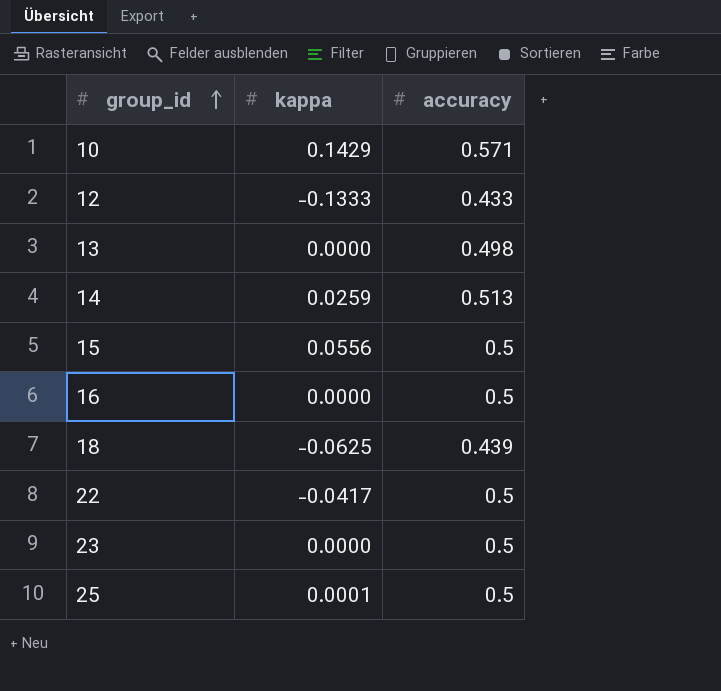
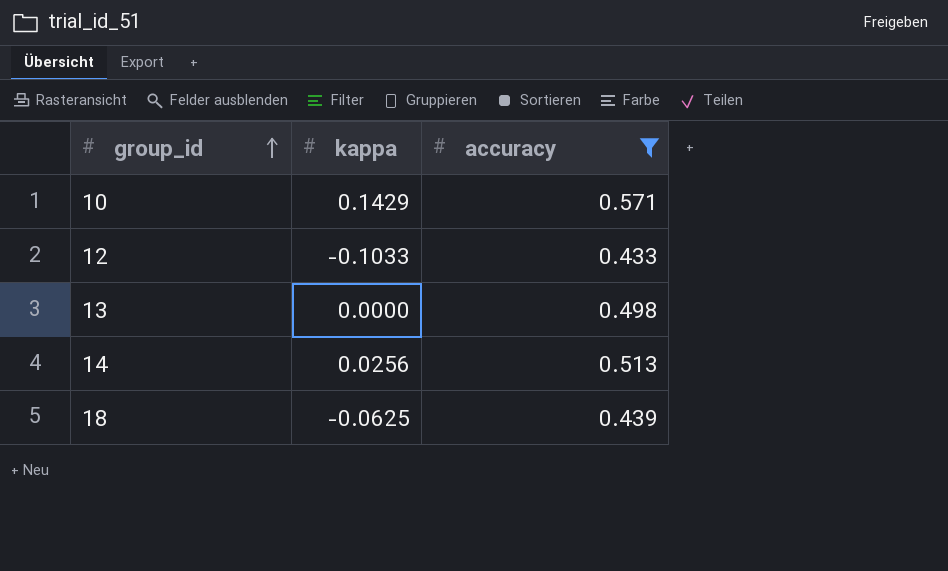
filter: none -> accuracy != 0.5
12 | kappa: -0.1333 -> -0.1033
14 | kappa: 0.0259 -> 0.0256

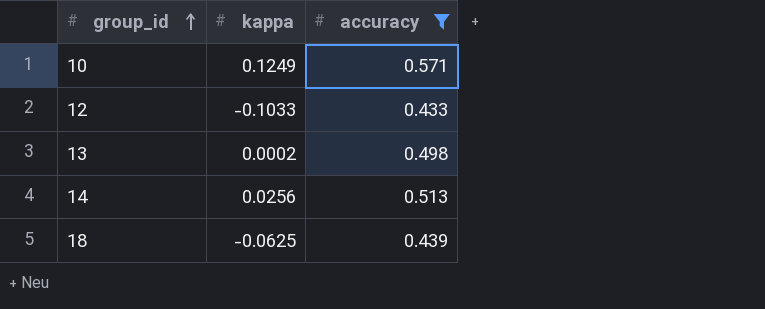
10 | kappa: 0.1429 -> 0.1249
13 | kappa: 0.0000 -> 0.0002

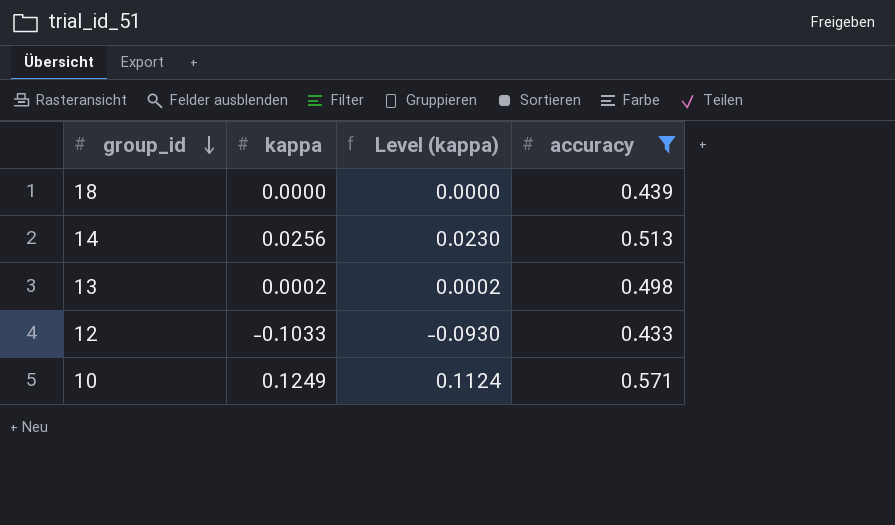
row order: group_id ascending -> group_id descending
column Level (kappa) | formula: none -> [kappa] * 0.9
18 | kappa: -0.0625 -> 0.0000

